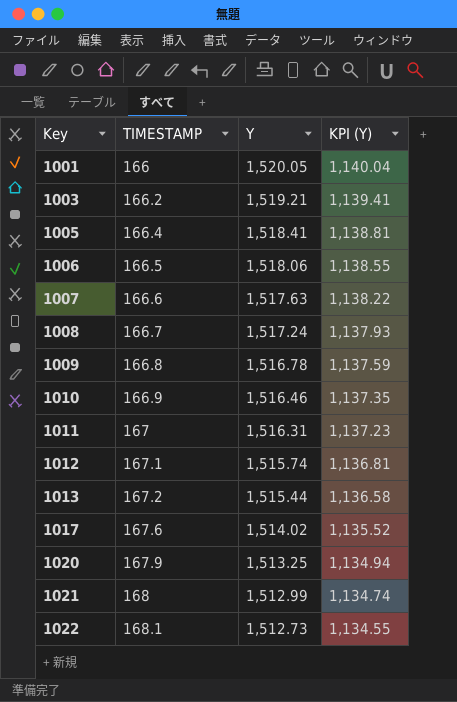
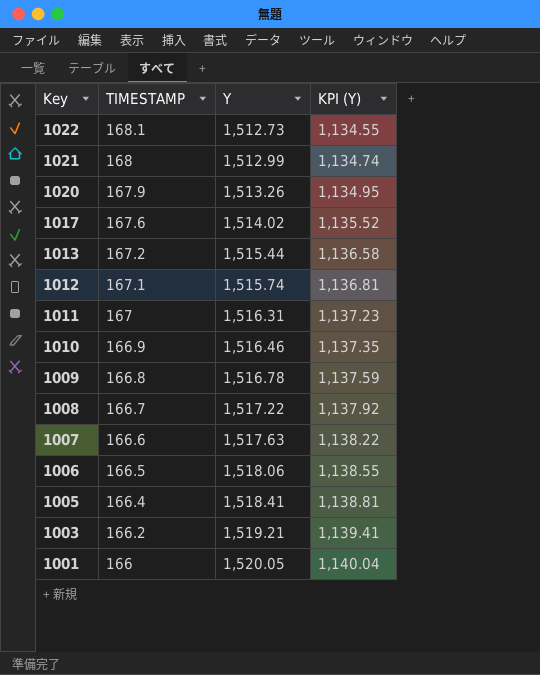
row order: Key ascending -> Key descending
1020 | Y: 1,513.25 -> 1,513.26
1020 | KPI (Y): 1,134.94 -> 1,134.95
1008 | Y: 1,517.24 -> 1,517.22
1008 | KPI (Y): 1,137.93 -> 1,137.92

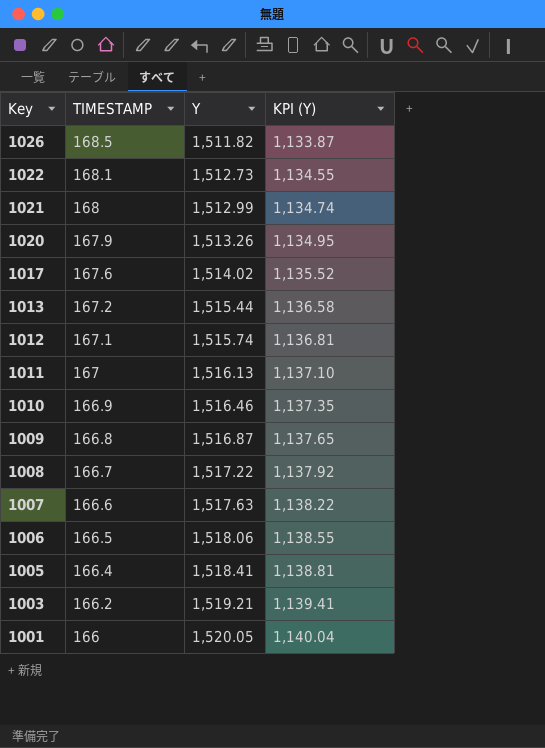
row 1026: none -> 168.5 | 1,511.82 | 1,133.87
1011 | Y: 1,516.31 -> 1,516.13
1011 | KPI (Y): 1,137.23 -> 1,137.10
1009 | Y: 1,516.78 -> 1,516.87
1009 | KPI (Y): 1,137.59 -> 1,137.65

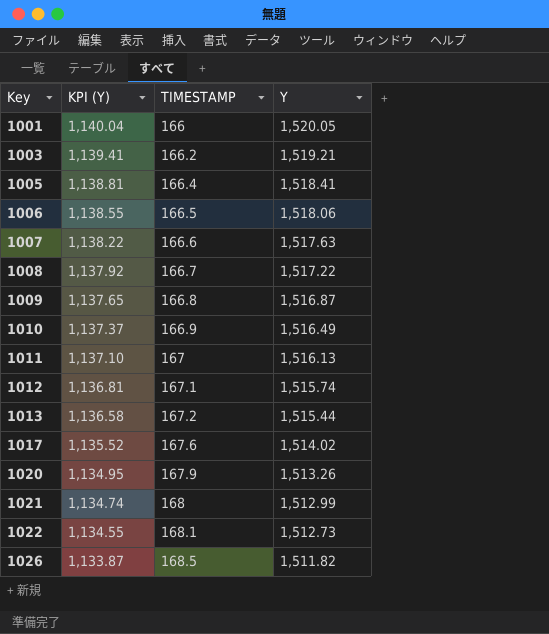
row order: Key descending -> Key ascending
column KPI (Y) | position: 4 -> 2
1010 | KPI (Y): 1,137.35 -> 1,137.37
1010 | Y: 1,516.46 -> 1,516.49

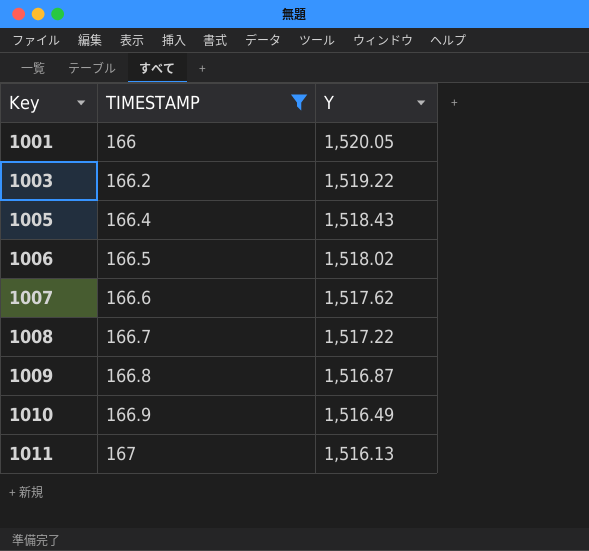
filter: none -> TIMESTAMP <= 167
column KPI (Y) | formula: [Y] * 0.75 -> none
1003 | Y: 1,519.21 -> 1,519.22
1005 | Y: 1,518.41 -> 1,518.43
1006 | Y: 1,518.06 -> 1,518.02
1007 | Y: 1,517.63 -> 1,517.62

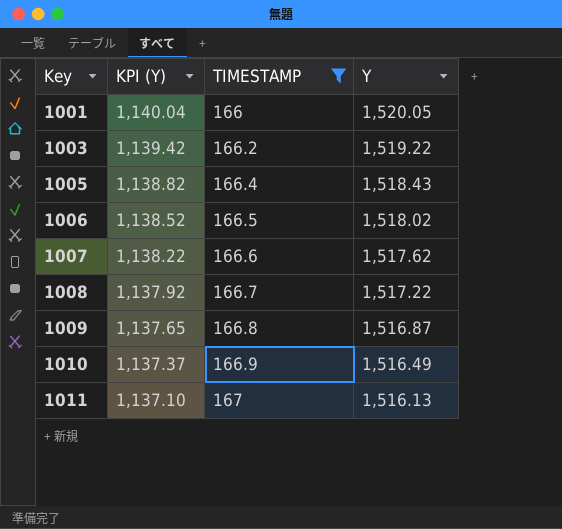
column KPI (Y) | formula: none -> [Y] * 0.75

